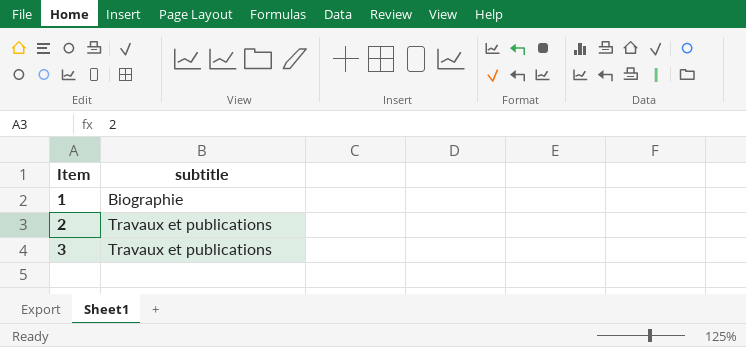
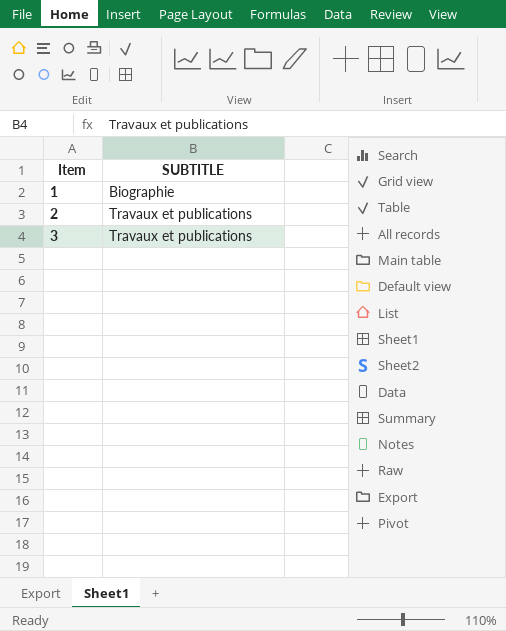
column name: subtitle -> SUBTITLE

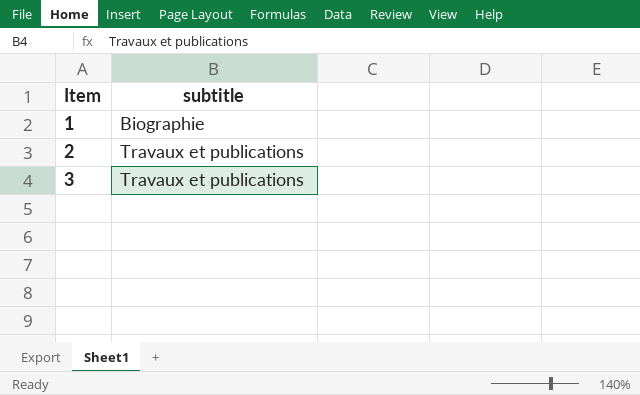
column name: SUBTITLE -> subtitle

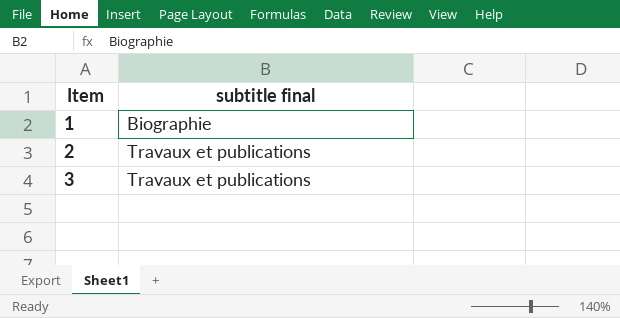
column name: subtitle -> subtitle final

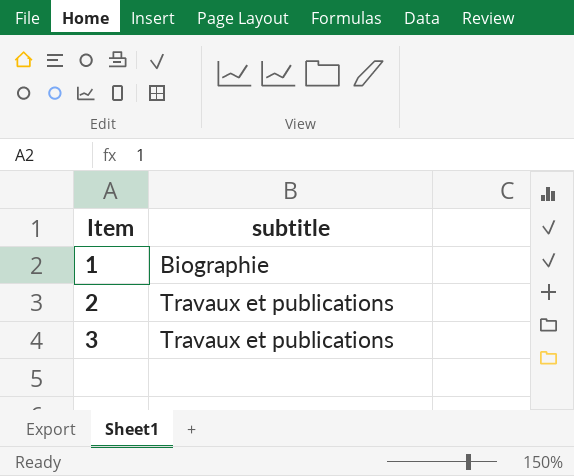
column name: subtitle final -> subtitle

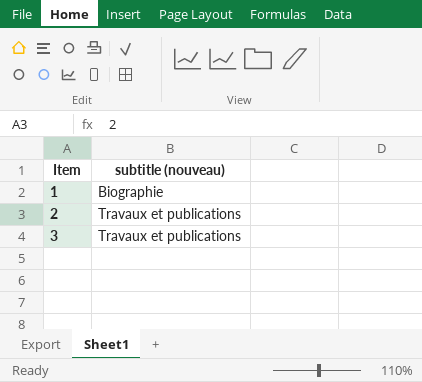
column name: subtitle -> subtitle (nouveau)

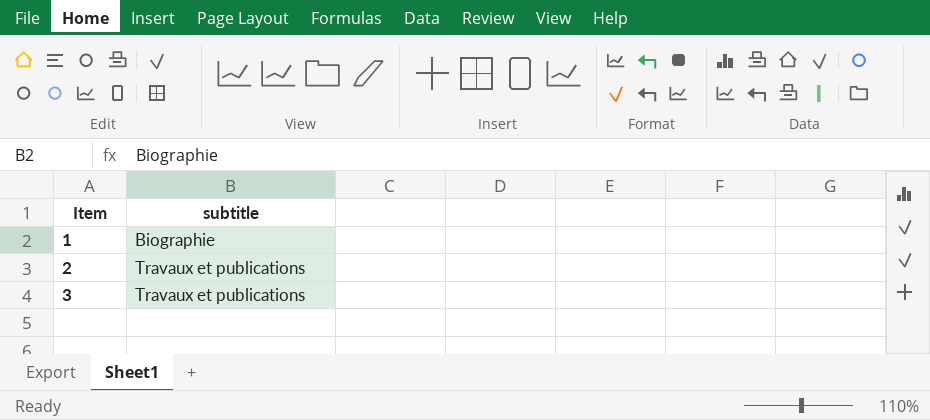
column name: subtitle (nouveau) -> subtitle

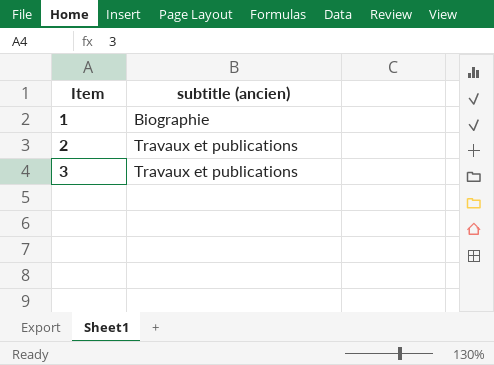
column name: subtitle -> subtitle (ancien)

